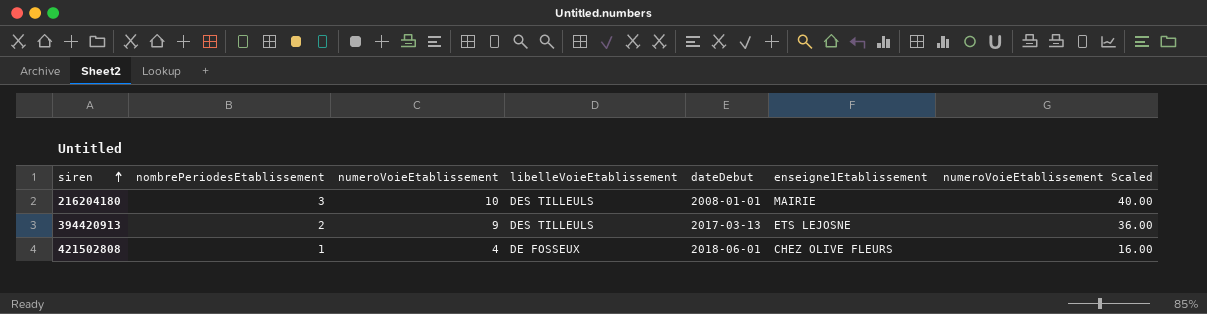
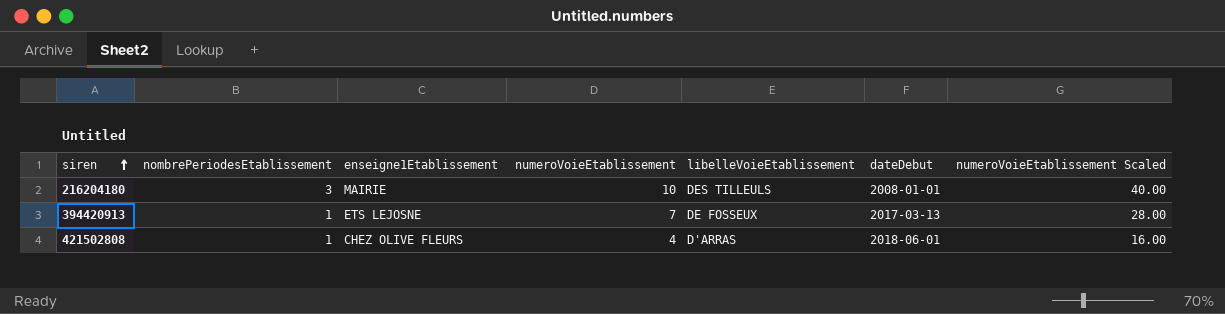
column enseigne1Etablissement | position: 6 -> 3
394420913 | nombrePeriodesEtablissement: 2 -> 1
394420913 | numeroVoieEtablissement: 9 -> 7
394420913 | libelleVoieEtablissement: DES TILLEULS -> DE FOSSEUX
394420913 | numeroVoieEtablissement Scaled: 36.00 -> 28.00
421502808 | libelleVoieEtablissement: DE FOSSEUX -> D'ARRAS

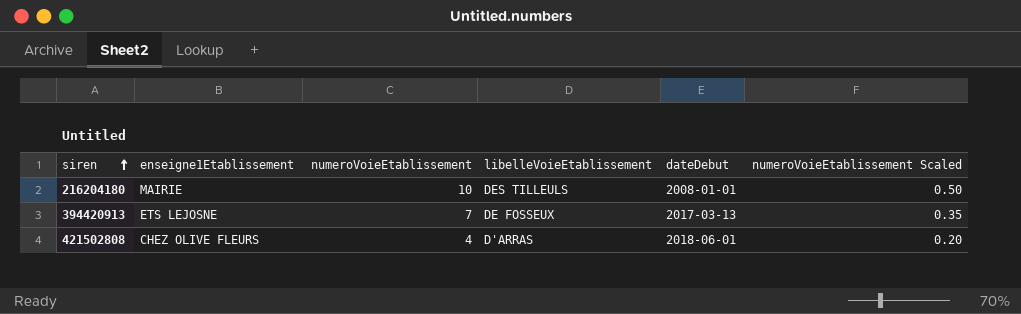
column nombrePeriodesEtablissement | position: 2 -> none
column numeroVoieEtablissement Scaled | formula: [numeroVoieEtablissement] * 4 -> [numeroVoieEtablissement] * 0.05

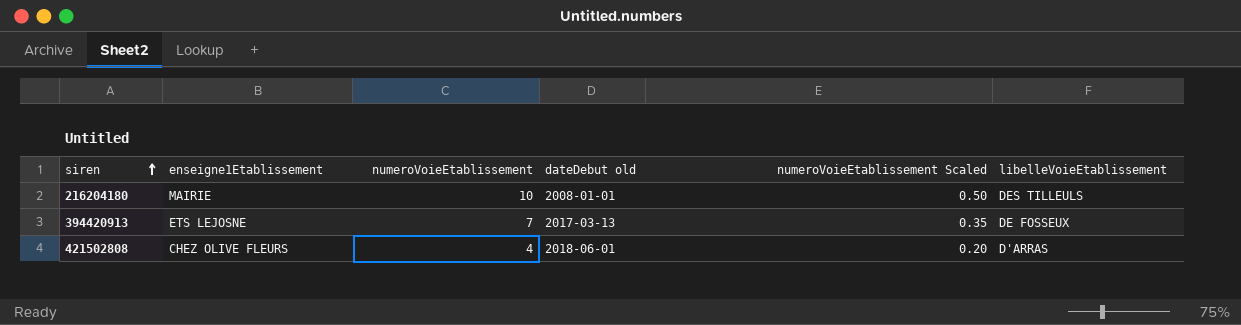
column name: dateDebut -> dateDebut old
column libelleVoieEtablissement | position: 4 -> 6

